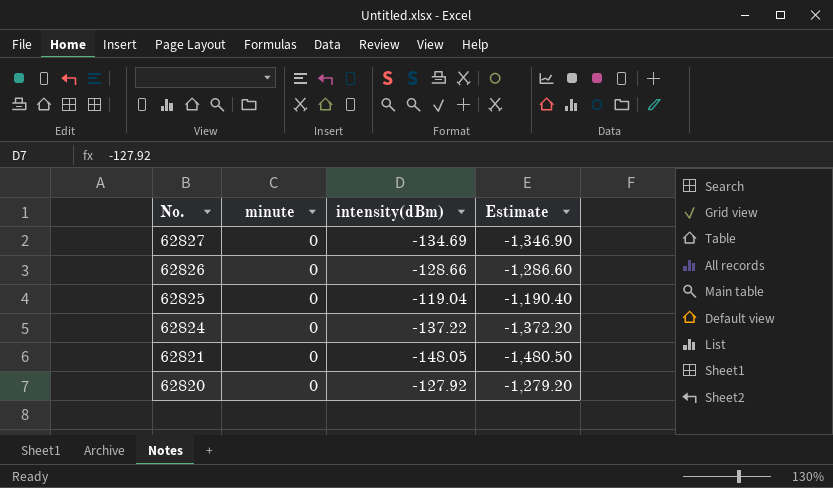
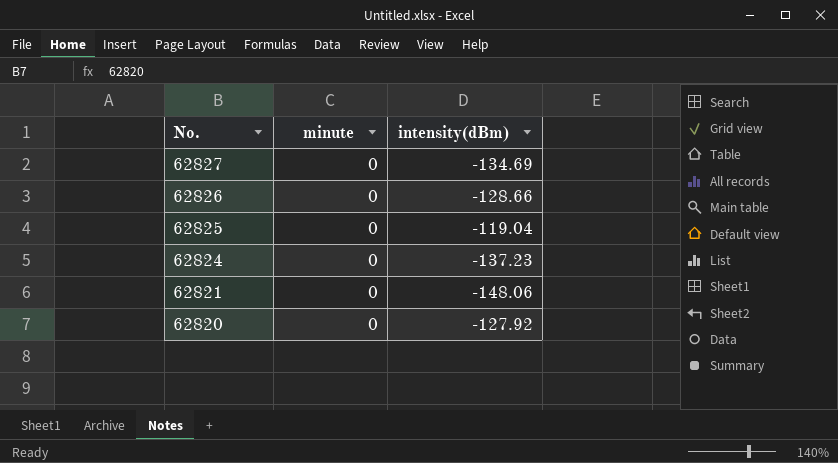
column Estimate | formula: [intensity(dBm)] * 10 -> none
62824 | intensity(dBm): -137.22 -> -137.23
62821 | intensity(dBm): -148.05 -> -148.06

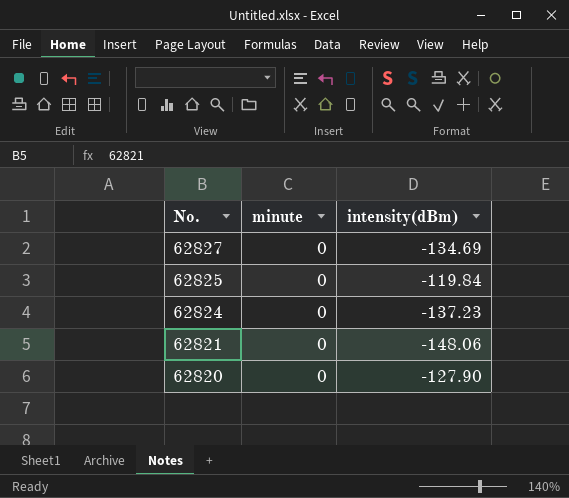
row 62826: 0 | -128.66 -> none
62825 | intensity(dBm): -119.04 -> -119.84
62820 | intensity(dBm): -127.92 -> -127.90

